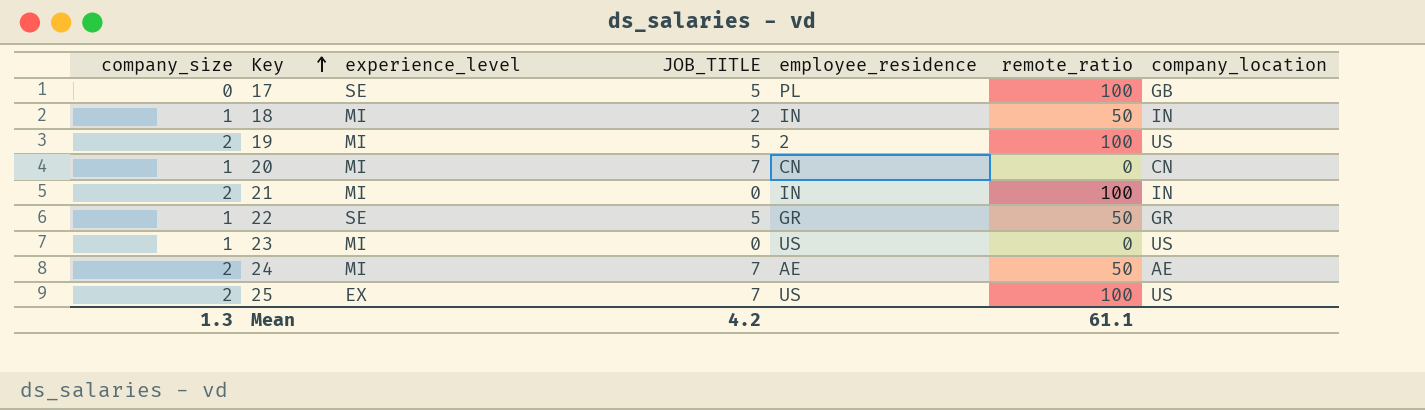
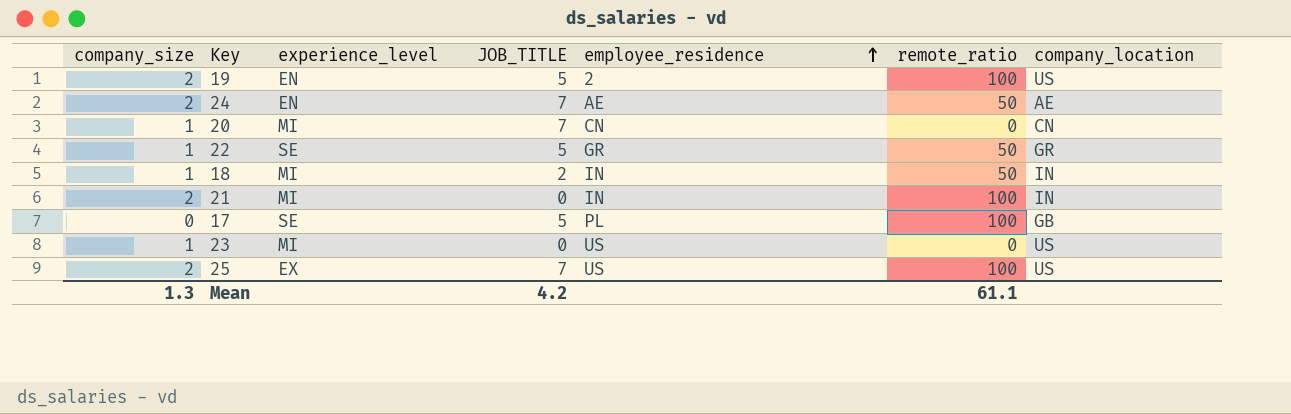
row order: Key ascending -> employee_residence ascending
19 | experience_level: MI -> EN
24 | experience_level: MI -> EN

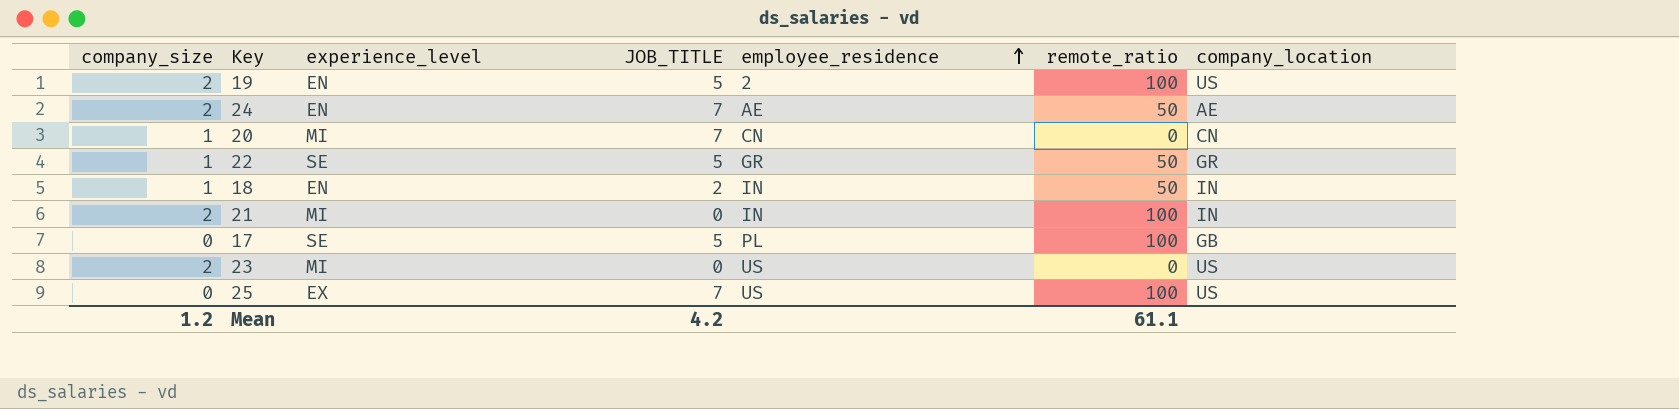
18 | experience_level: MI -> EN
23 | company_size: 1 -> 2
25 | company_size: 2 -> 0
Mean | company_size: 1.3 -> 1.2

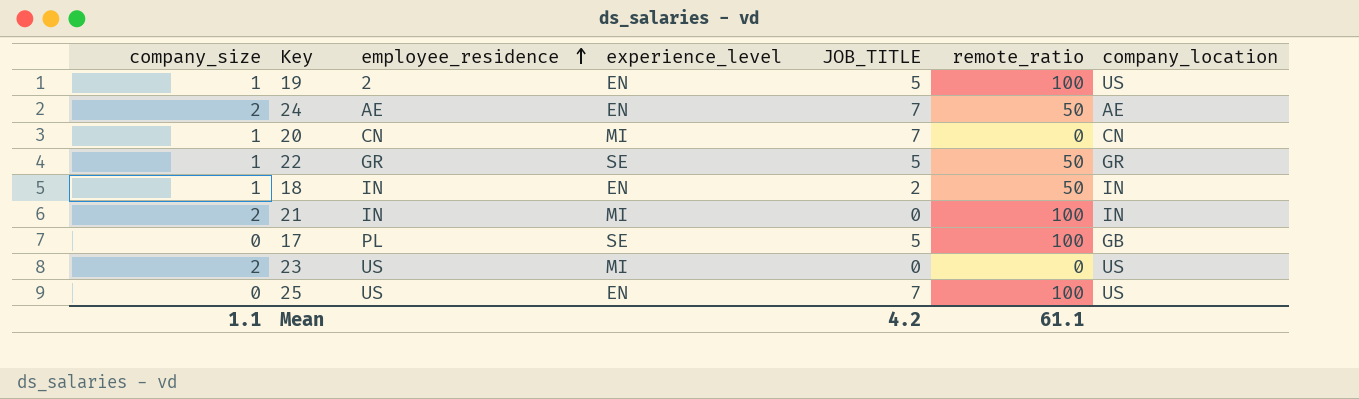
column employee_residence | position: 5 -> 3
19 | company_size: 2 -> 1
25 | experience_level: EX -> EN
Mean | company_size: 1.2 -> 1.1

